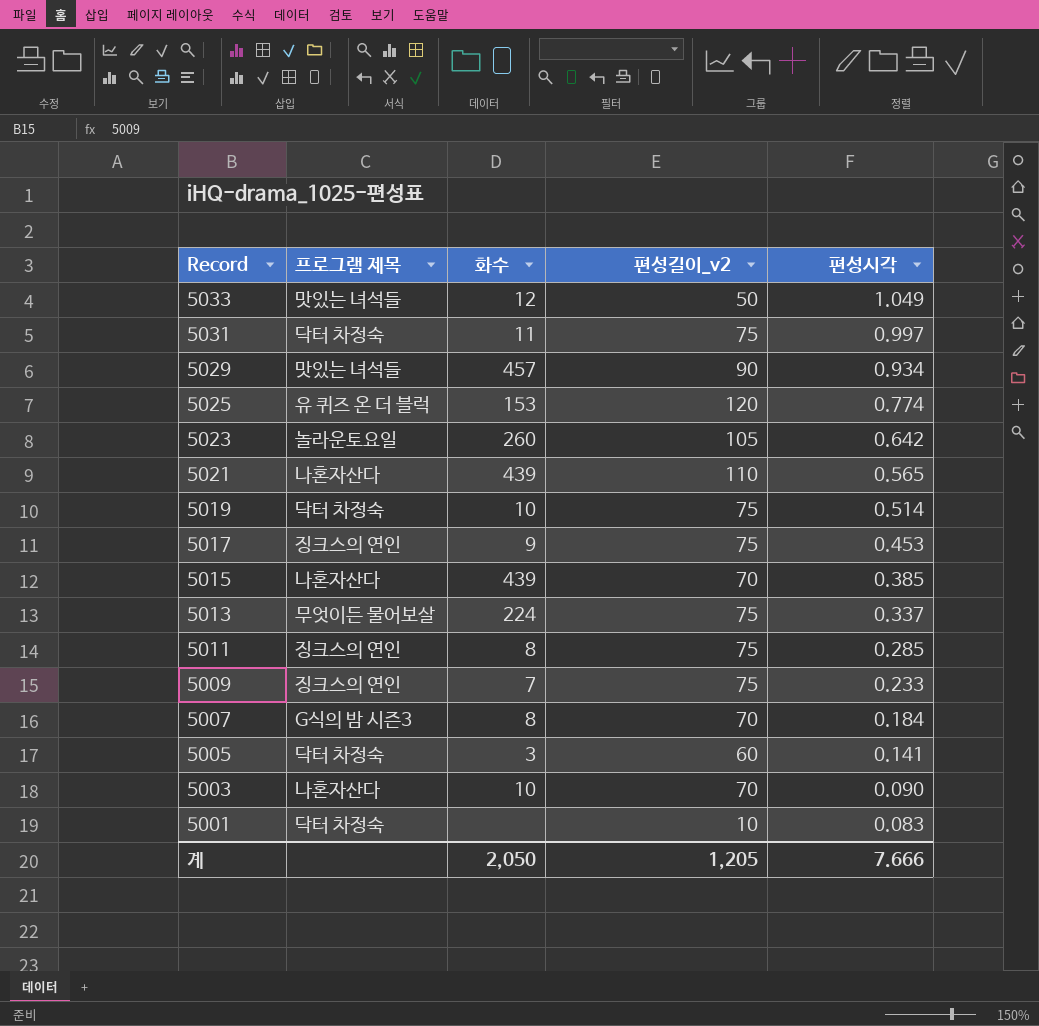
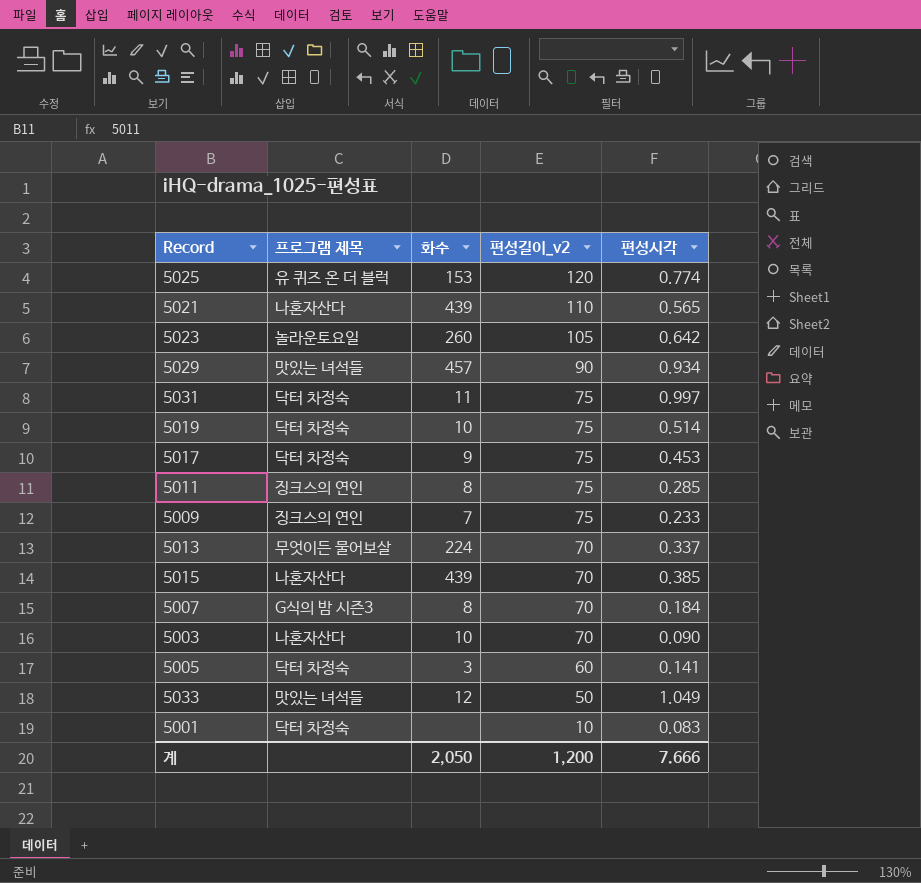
row order: Record descending -> 편성길이_v2 descending
5017 | 프로그램 제목: 징크스의 연인 -> 닥터 차정숙
5013 | 편성길이_v2: 75 -> 70
계 | 편성길이_v2: 1,205 -> 1,200

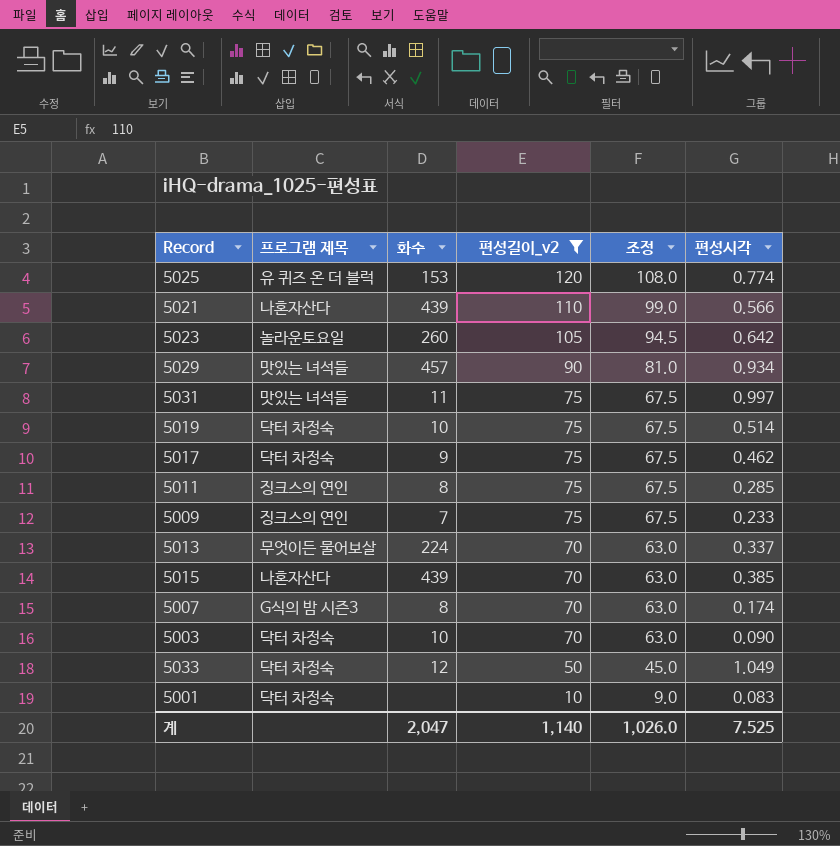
filter: none -> 편성길이_v2 != 60
column 조정 | formula: none -> [편성길이_v2] * 0.9
5021 | 편성시각: 0.565 -> 0.566
5031 | 프로그램 제목: 닥터 차정숙 -> 맛있는 녀석들
5017 | 편성시각: 0.453 -> 0.462
5007 | 편성시각: 0.184 -> 0.174
5003 | 프로그램 제목: 나혼자산다 -> 닥터 차정숙
5033 | 프로그램 제목: 맛있는 녀석들 -> 닥터 차정숙
계 | 화수: 2,050 -> 2,047
계 | 편성길이_v2: 1,200 -> 1,140
계 | 편성시각: 7.666 -> 7.525

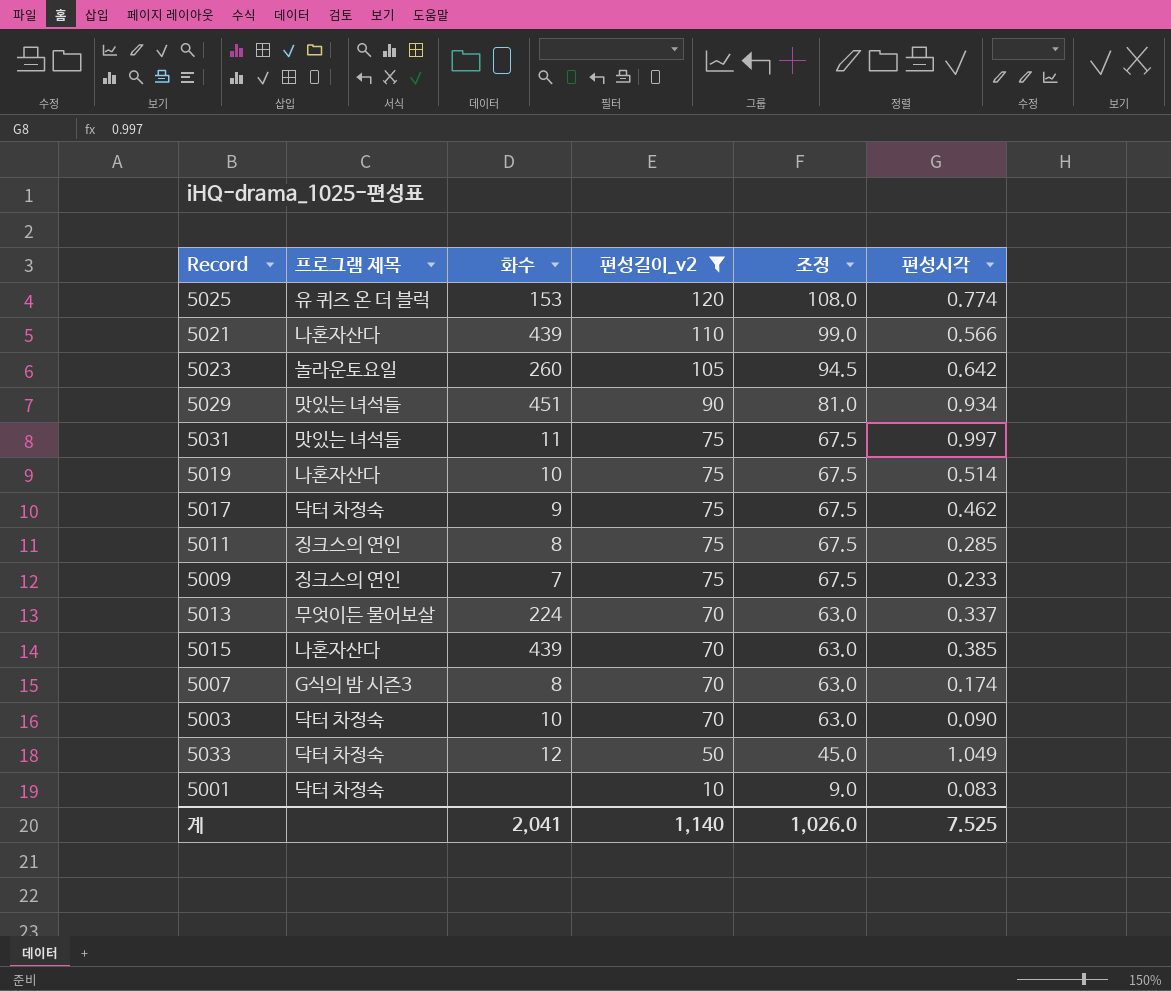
5029 | 화수: 457 -> 451
5019 | 프로그램 제목: 닥터 차정숙 -> 나혼자산다
계 | 화수: 2,047 -> 2,041

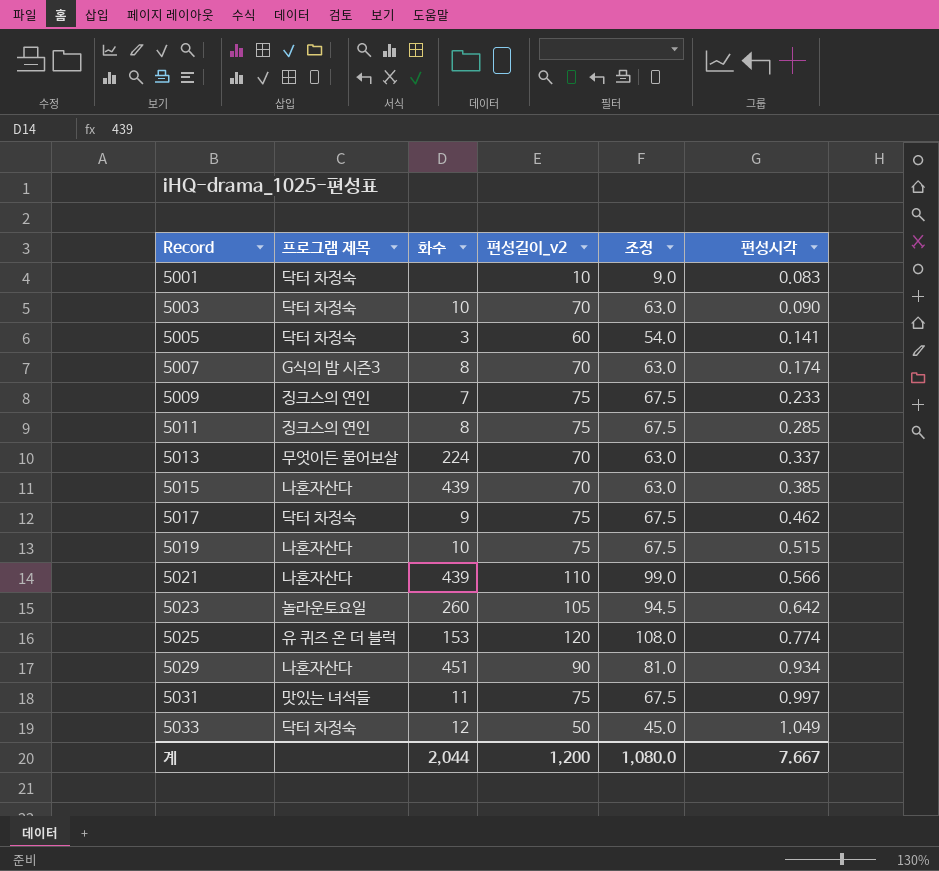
filter: 편성길이_v2 != 60 -> none
row order: 편성길이_v2 descending -> Record ascending
5019 | 편성시각: 0.514 -> 0.515
5029 | 프로그램 제목: 맛있는 녀석들 -> 나혼자산다
계 | 화수: 2,041 -> 2,044
계 | 편성길이_v2: 1,140 -> 1,200
계 | 조정: 1,026.0 -> 1,080.0
계 | 편성시각: 7.525 -> 7.667

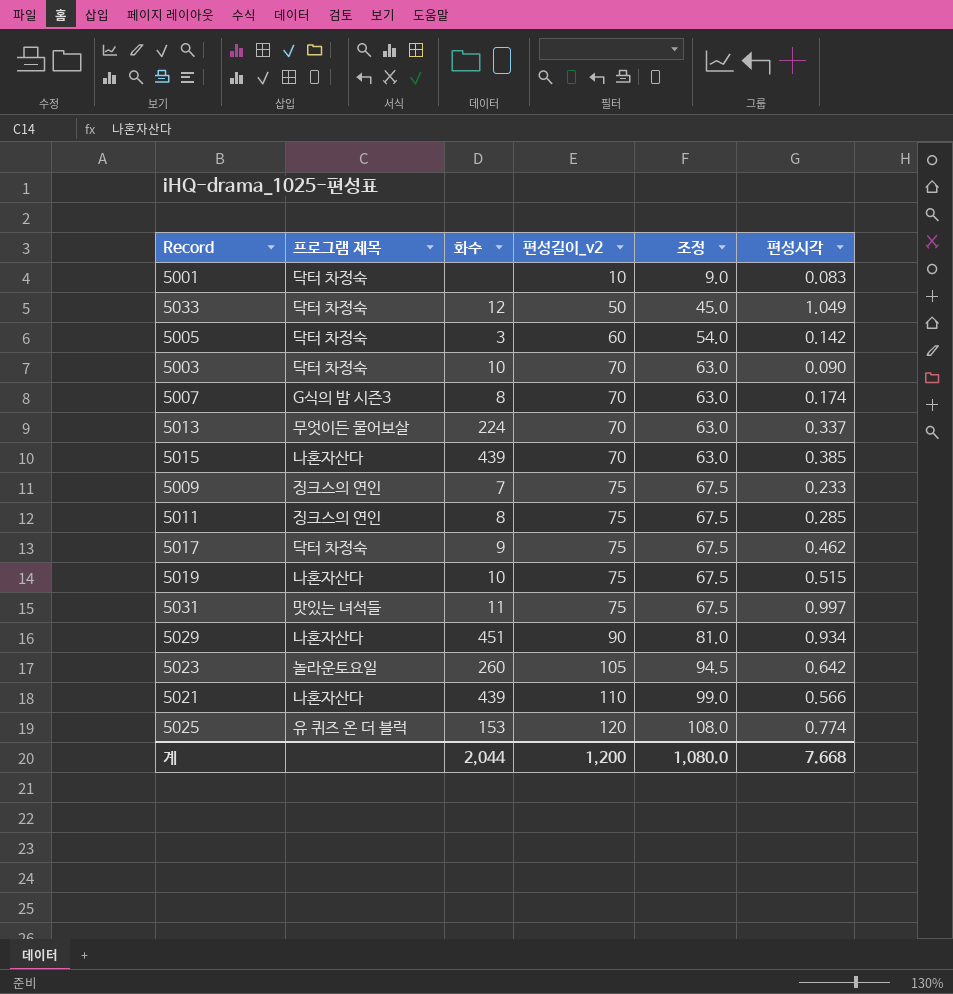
row order: Record ascending -> 편성길이_v2 ascending
5005 | 편성시각: 0.141 -> 0.142
계 | 편성시각: 7.667 -> 7.668

